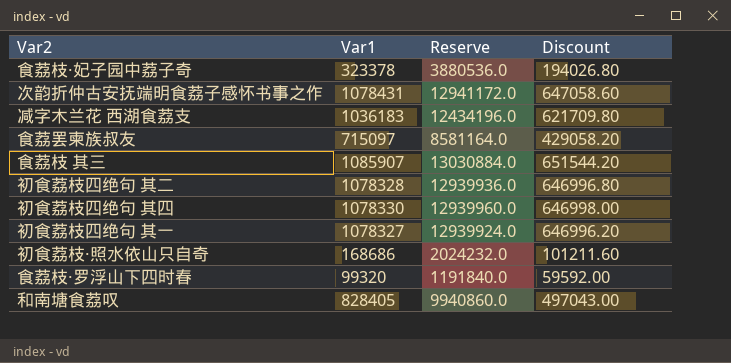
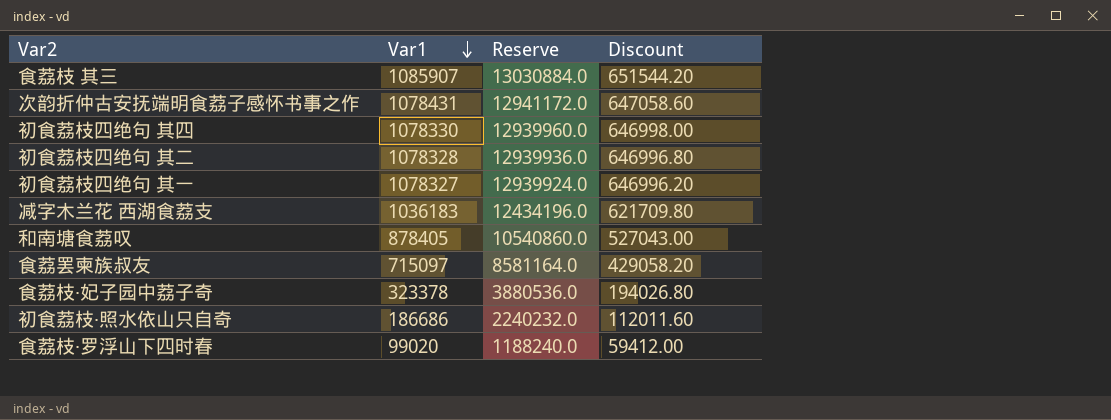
row order: none -> Var1 descending
和南塘食荔叹 | Var1: 828405 -> 878405
和南塘食荔叹 | Reserve: 9940860.0 -> 10540860.0
和南塘食荔叹 | Discount: 497043.00 -> 527043.00
初食荔枝·照水依山只自奇 | Var1: 168686 -> 186686
初食荔枝·照水依山只自奇 | Reserve: 2024232.0 -> 2240232.0
初食荔枝·照水依山只自奇 | Discount: 101211.60 -> 112011.60
食荔枝·罗浮山下四时春 | Var1: 99320 -> 99020
食荔枝·罗浮山下四时春 | Reserve: 1191840.0 -> 1188240.0
食荔枝·罗浮山下四时春 | Discount: 59592.00 -> 59412.00

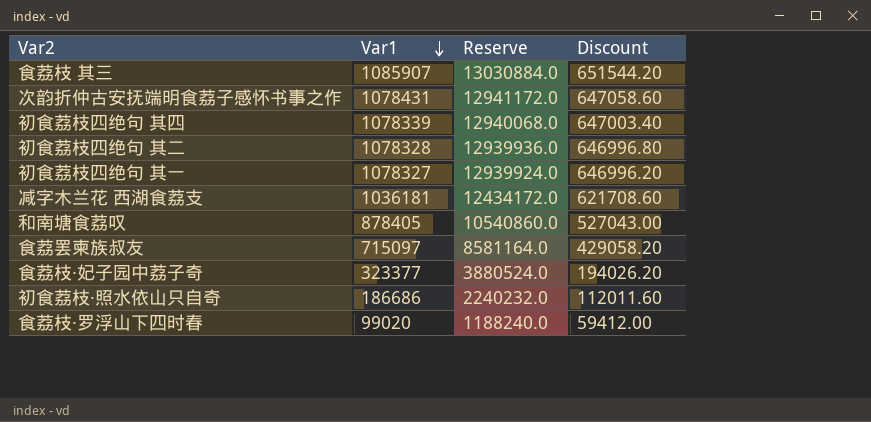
初食荔枝四绝句 其四 | Var1: 1078330 -> 1078339
初食荔枝四绝句 其四 | Reserve: 12939960.0 -> 12940068.0
初食荔枝四绝句 其四 | Discount: 646998.00 -> 647003.40
减字木兰花 西湖食荔支 | Var1: 1036183 -> 1036181
减字木兰花 西湖食荔支 | Reserve: 12434196.0 -> 12434172.0
减字木兰花 西湖食荔支 | Discount: 621709.80 -> 621708.60
食荔枝·妃子园中荔子奇 | Var1: 323378 -> 323377
食荔枝·妃子园中荔子奇 | Reserve: 3880536.0 -> 3880524.0
食荔枝·妃子园中荔子奇 | Discount: 194026.80 -> 194026.20

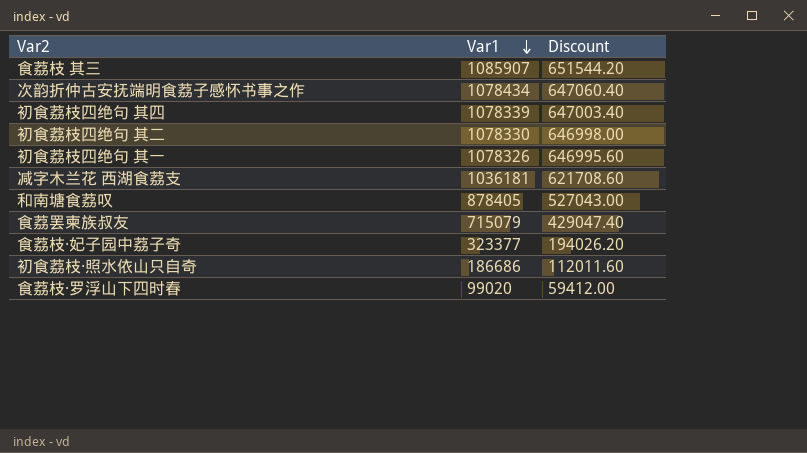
column Reserve | formula: [Var1] * 12 -> none
次韵折仲古安抚端明食荔子感怀书事之作 | Var1: 1078431 -> 1078434
次韵折仲古安抚端明食荔子感怀书事之作 | Discount: 647058.60 -> 647060.40
初食荔枝四绝句 其二 | Var1: 1078328 -> 1078330
初食荔枝四绝句 其二 | Discount: 646996.80 -> 646998.00
初食荔枝四绝句 其一 | Var1: 1078327 -> 1078326
初食荔枝四绝句 其一 | Discount: 646996.20 -> 646995.60
食荔罢柬族叔友 | Var1: 715097 -> 715079
食荔罢柬族叔友 | Discount: 429058.20 -> 429047.40

